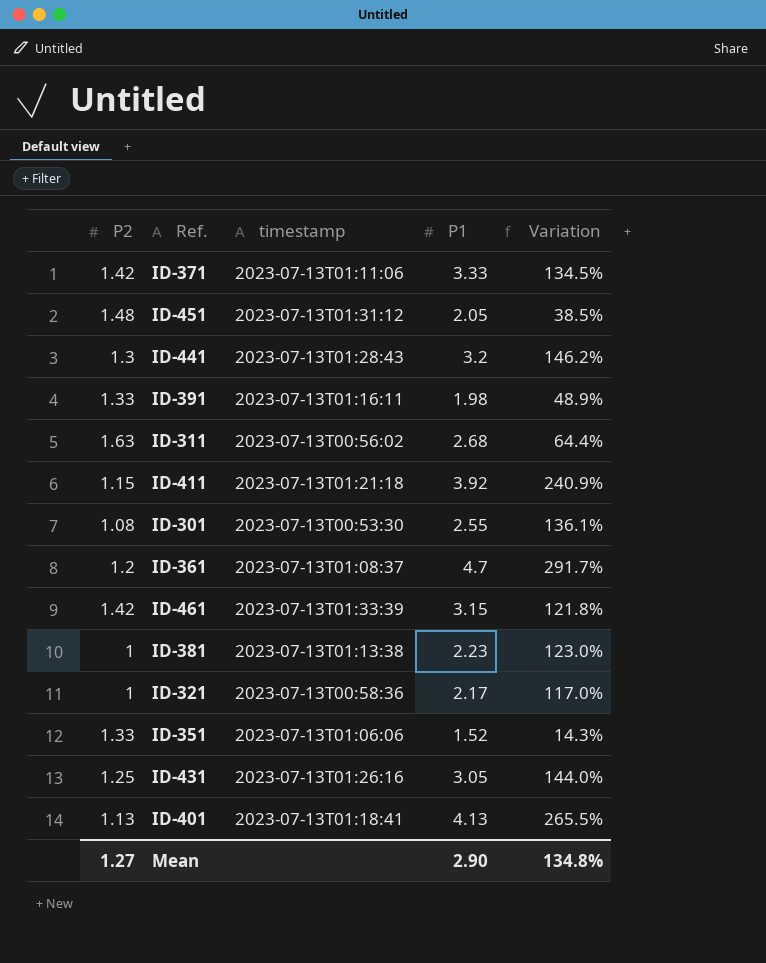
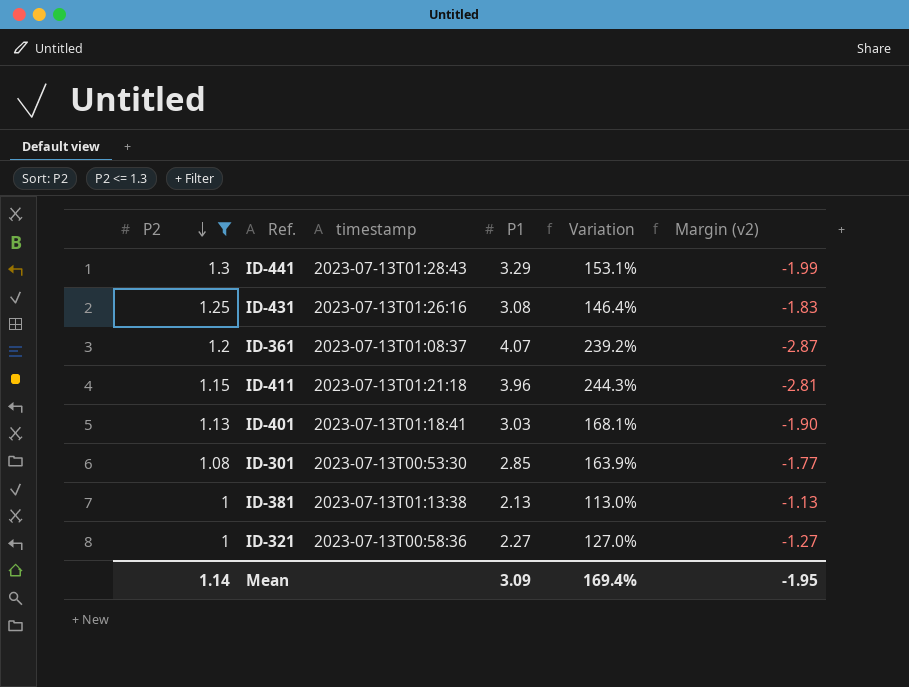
filter: none -> P2 <= 1.3
row order: none -> P2 descending
column Margin (v2) | formula: none -> [P2] - [P1]
ID-441 | P1: 3.2 -> 3.29
ID-441 | Variation: 146.2% -> 153.1%
ID-431 | P1: 3.05 -> 3.08
ID-431 | Variation: 144.0% -> 146.4%
ID-361 | P1: 4.7 -> 4.07
ID-361 | Variation: 291.7% -> 239.2%
ID-411 | P1: 3.92 -> 3.96
ID-411 | Variation: 240.9% -> 244.3%
ID-401 | P1: 4.13 -> 3.03
ID-401 | Variation: 265.5% -> 168.1%
ID-301 | P1: 2.55 -> 2.85
ID-301 | Variation: 136.1% -> 163.9%
ID-381 | P1: 2.23 -> 2.13
ID-381 | Variation: 123.0% -> 113.0%
ID-321 | P1: 2.17 -> 2.27
ID-321 | Variation: 117.0% -> 127.0%
Mean | P2: 1.27 -> 1.14
Mean | P1: 2.90 -> 3.09
Mean | Variation: 134.8% -> 169.4%

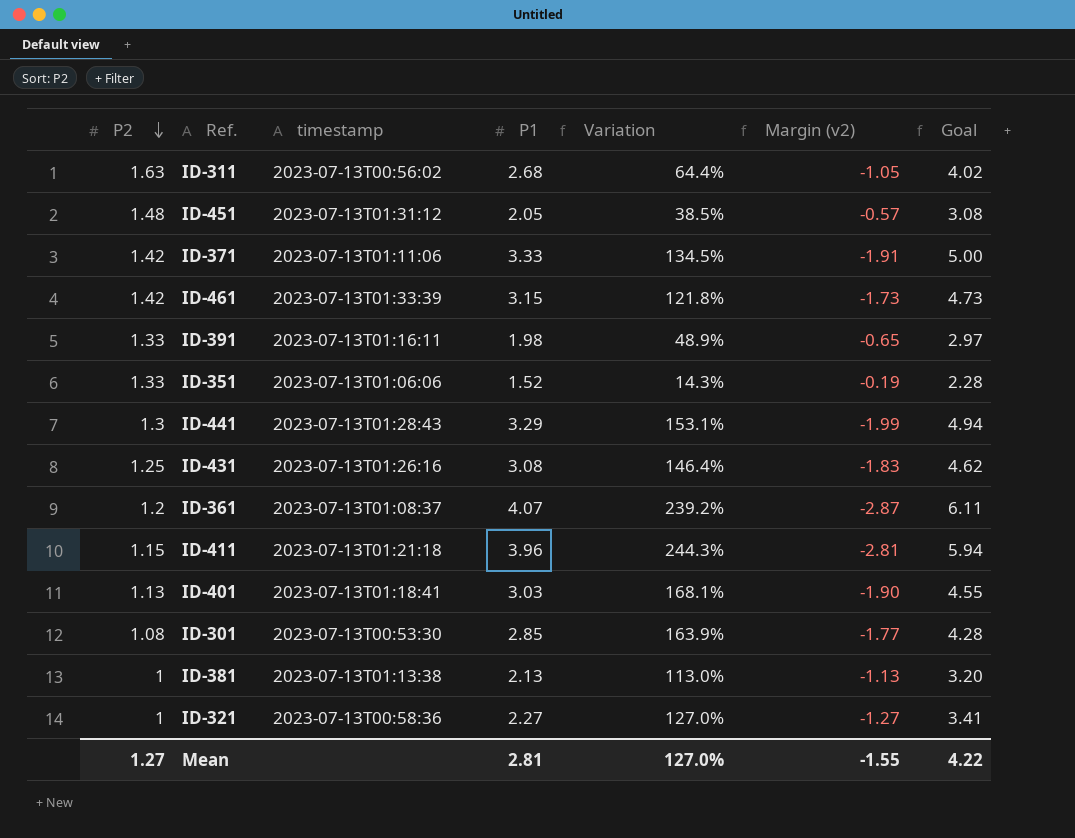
filter: P2 <= 1.3 -> none
column Goal | formula: none -> [P1] * 1.5
Mean | P2: 1.14 -> 1.27
Mean | P1: 3.09 -> 2.81
Mean | Variation: 169.4% -> 127.0%
Mean | Margin (v2): -1.95 -> -1.55

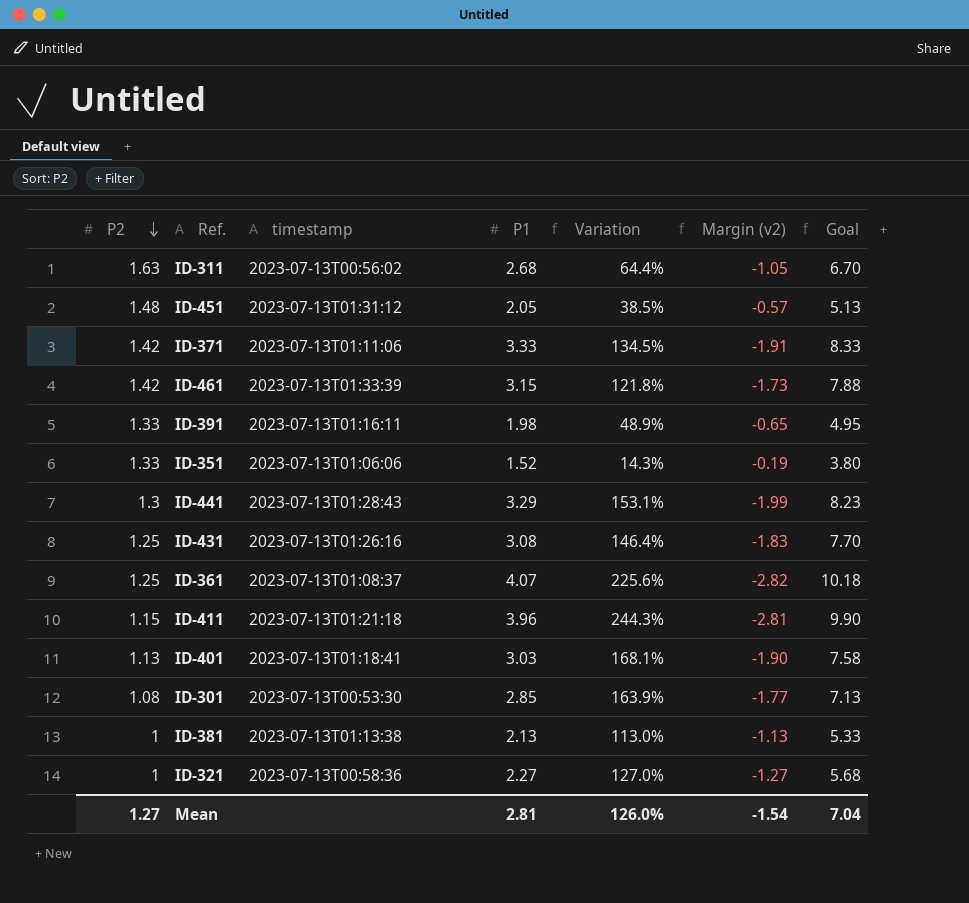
column Goal | formula: [P1] * 1.5 -> [P1] * 2.5
ID-361 | P2: 1.2 -> 1.25
ID-361 | Variation: 239.2% -> 225.6%
ID-361 | Margin (v2): -2.87 -> -2.82
Mean | Variation: 127.0% -> 126.0%
Mean | Margin (v2): -1.55 -> -1.54
Mean | Goal: 4.22 -> 7.04

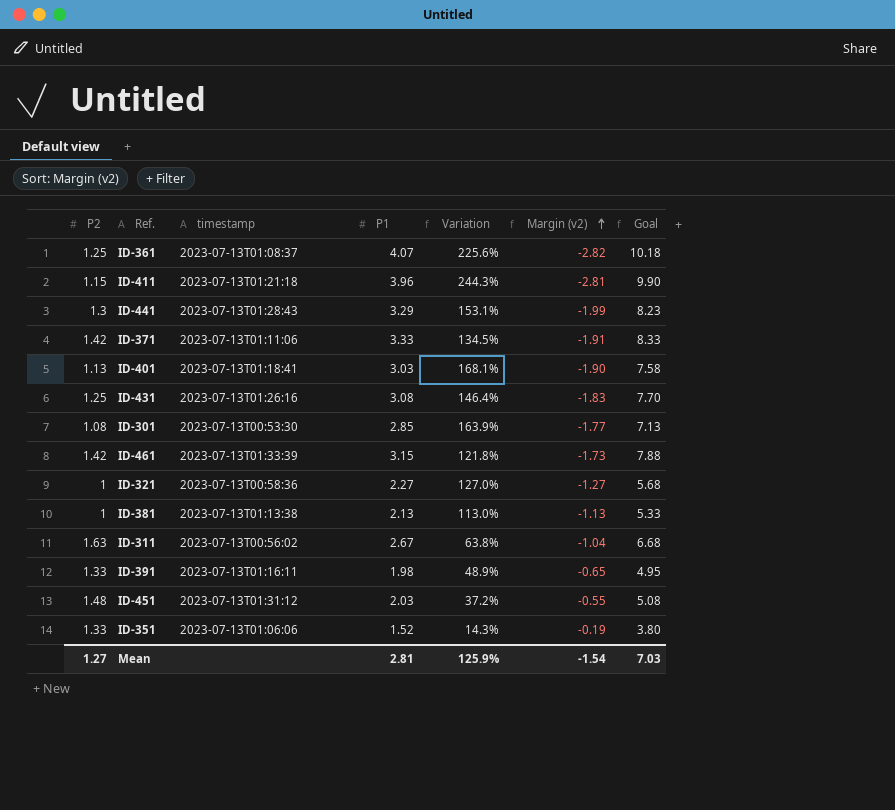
row order: P2 descending -> Margin (v2) ascending
ID-311 | P1: 2.68 -> 2.67
ID-311 | Variation: 64.4% -> 63.8%
ID-311 | Margin (v2): -1.05 -> -1.04
ID-311 | Goal: 6.70 -> 6.68
ID-451 | P1: 2.05 -> 2.03
ID-451 | Variation: 38.5% -> 37.2%
ID-451 | Margin (v2): -0.57 -> -0.55
ID-451 | Goal: 5.13 -> 5.08
Mean | Variation: 126.0% -> 125.9%
Mean | Goal: 7.04 -> 7.03

